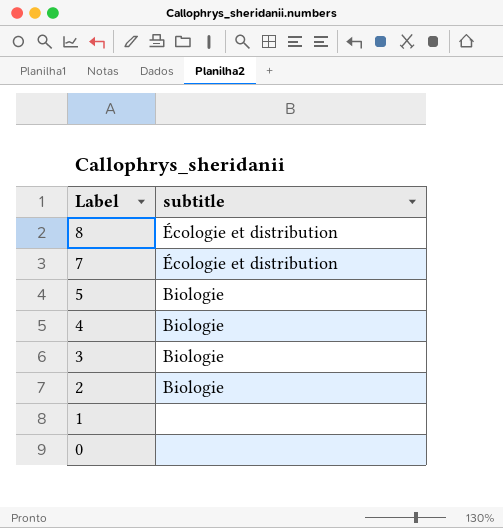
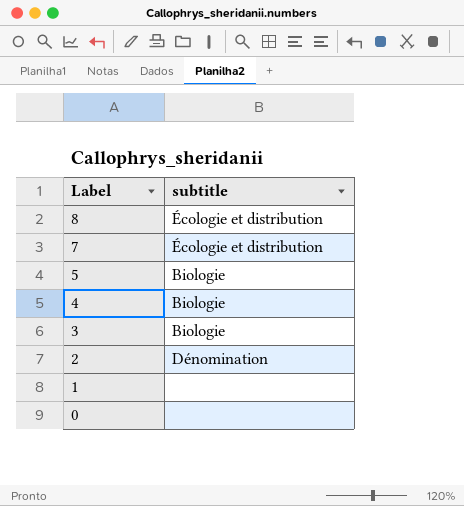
2 | subtitle: Biologie -> Dénomination

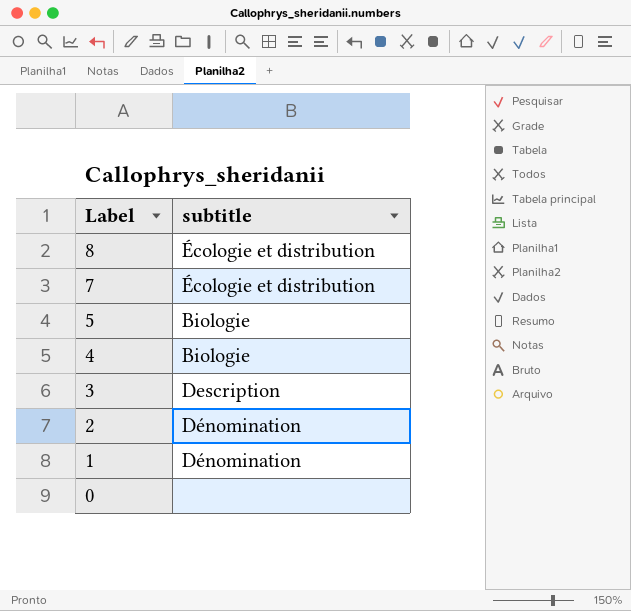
3 | subtitle: Biologie -> Description
1 | subtitle: none -> Dénomination

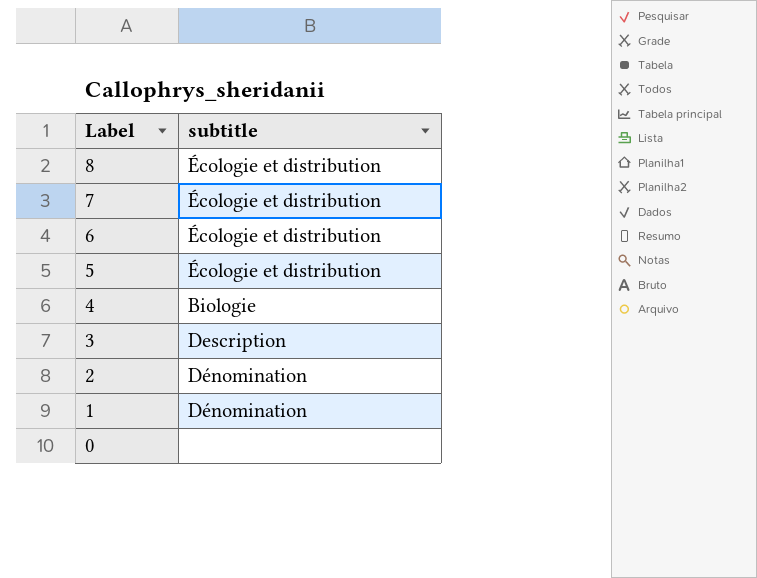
row 6: none -> Écologie et distribution
5 | subtitle: Biologie -> Écologie et distribution

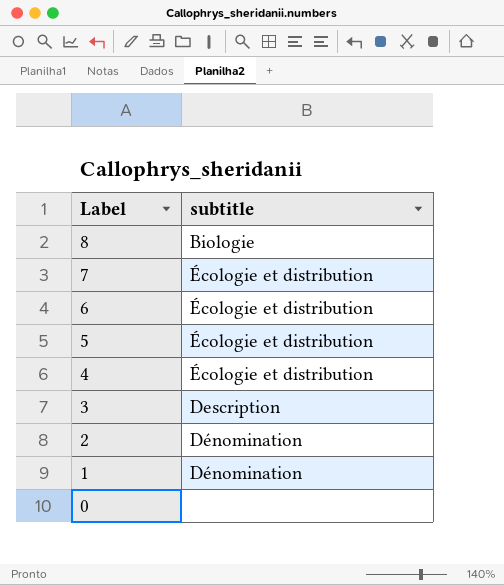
8 | subtitle: Écologie et distribution -> Biologie
4 | subtitle: Biologie -> Écologie et distribution

